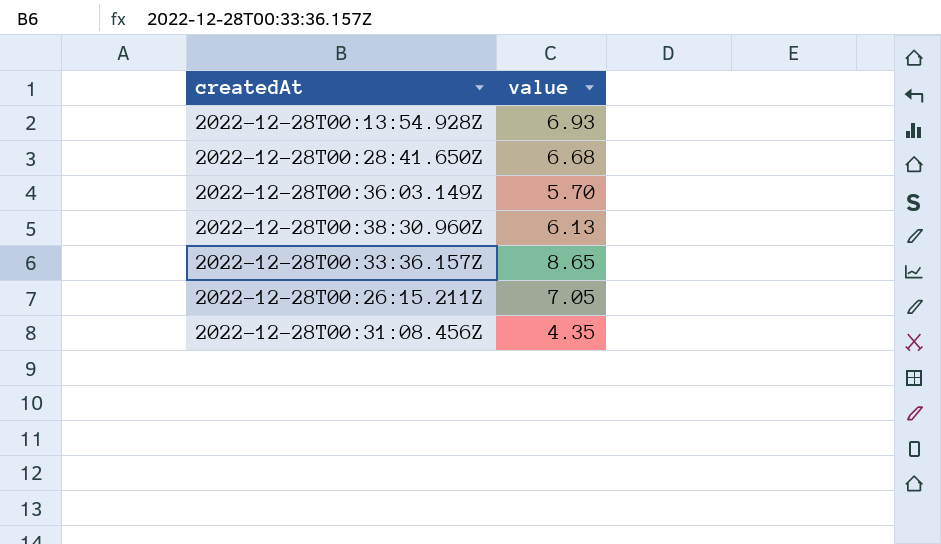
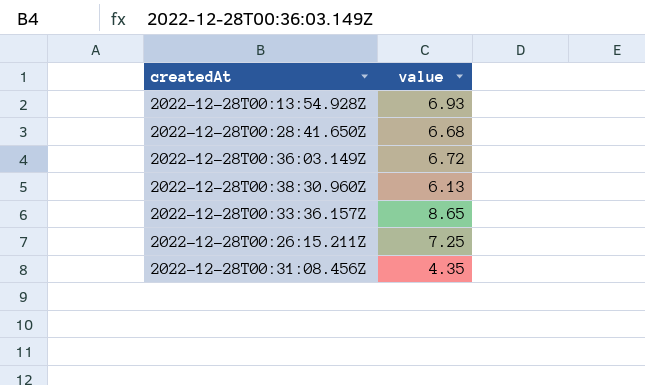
2022-12-28T00:36:03.149Z | value: 5.70 -> 6.72
2022-12-28T00:26:15.211Z | value: 7.05 -> 7.25

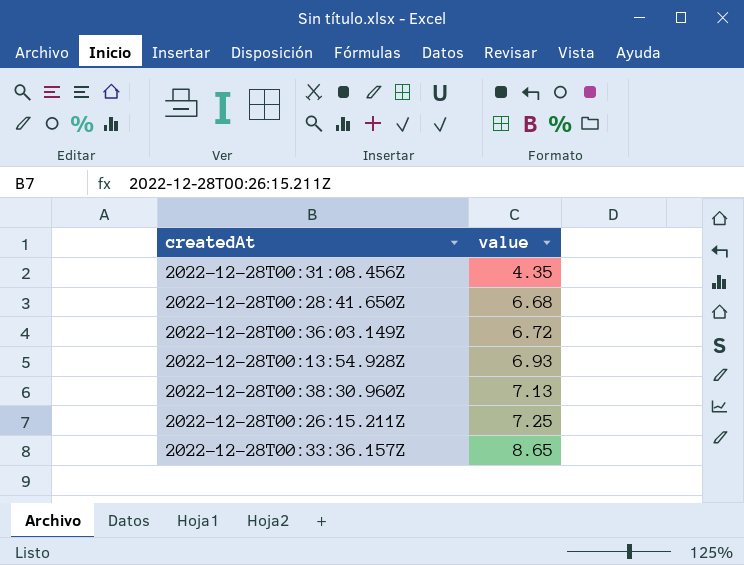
row order: none -> value ascending
2022-12-28T00:38:30.960Z | value: 6.13 -> 7.13

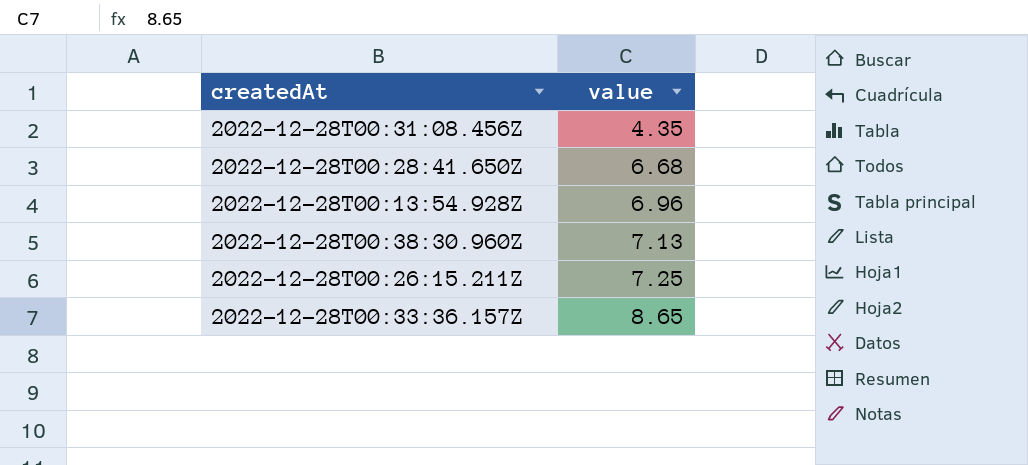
row 2022-12-28T00:36:03.149Z: 6.72 -> none
2022-12-28T00:13:54.928Z | value: 6.93 -> 6.96

